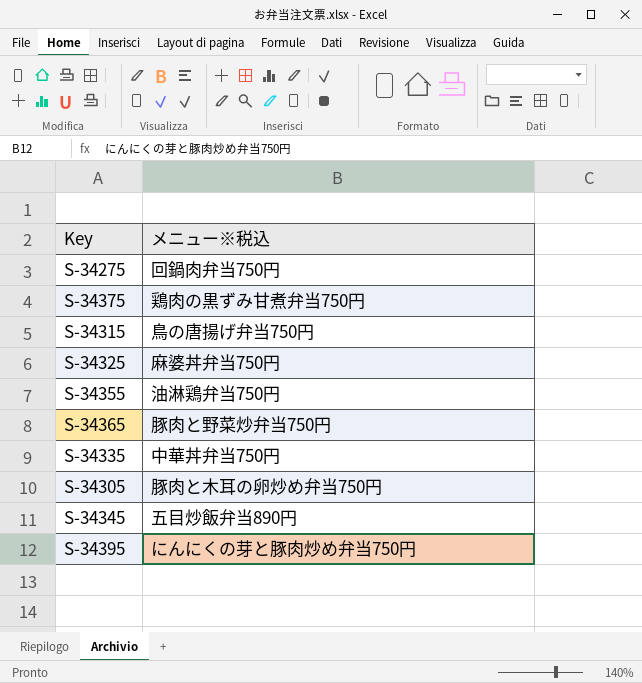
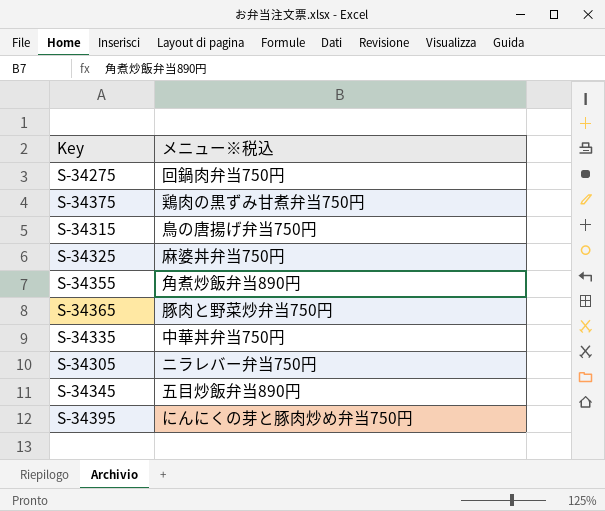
S-34355 | メニュー※税込: 油淋鶏弁当750円 -> 角煮炒飯弁当890円
S-34305 | メニュー※税込: 豚肉と木耳の卵炒め弁当750円 -> ニラレバー弁当750円

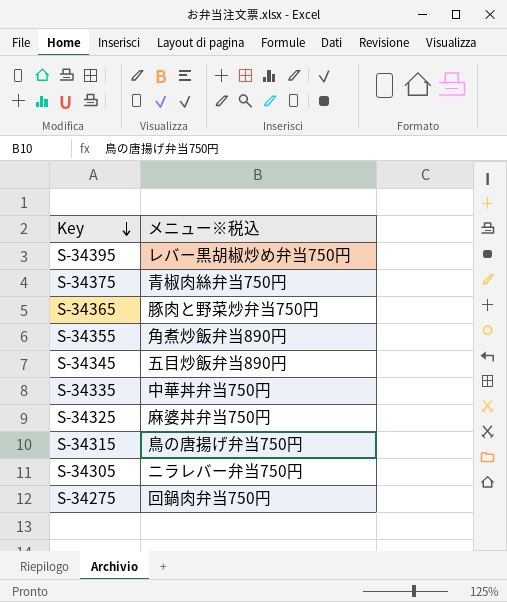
row order: none -> Key descending
S-34395 | メニュー※税込: にんにくの芽と豚肉炒め弁当750円 -> レバー黒胡椒炒め弁当750円
S-34375 | メニュー※税込: 鶏肉の黒ずみ甘煮弁当750円 -> 青椒肉絲弁当750円

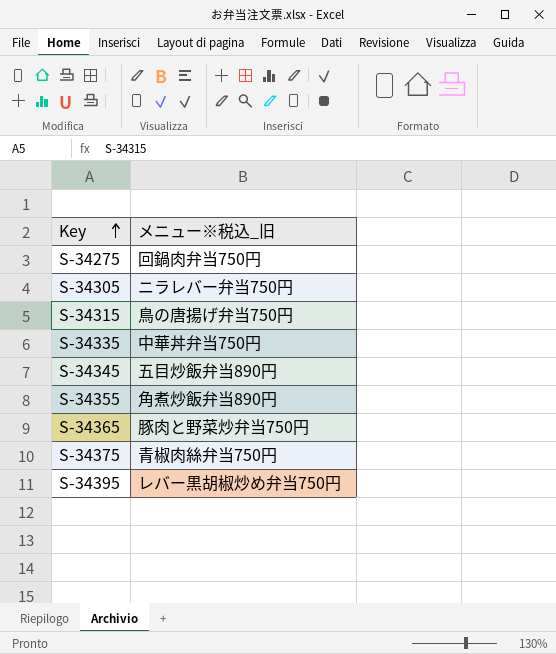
row order: Key descending -> Key ascending
column name: メニュー※税込 -> メニュー※税込_旧
row S-34325: 麻婆丼弁当750円 -> none

